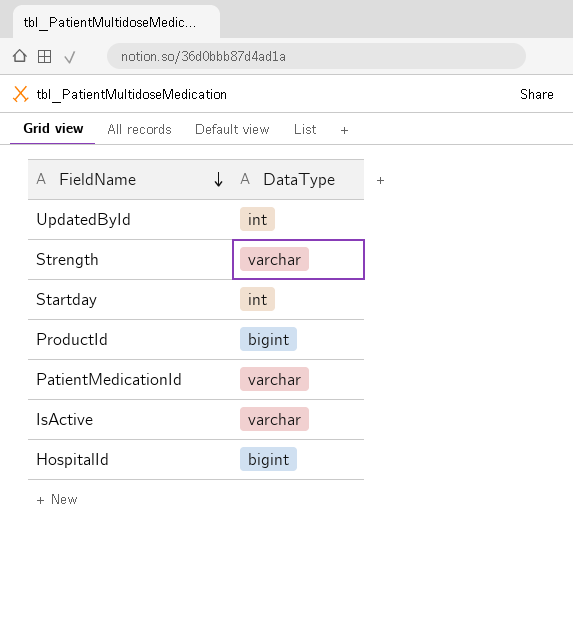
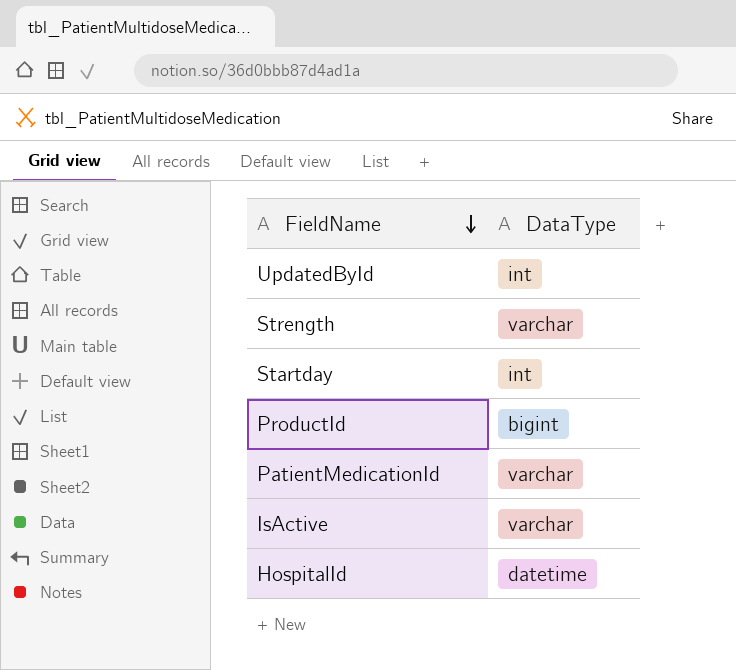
HospitalId | DataType: bigint -> datetime

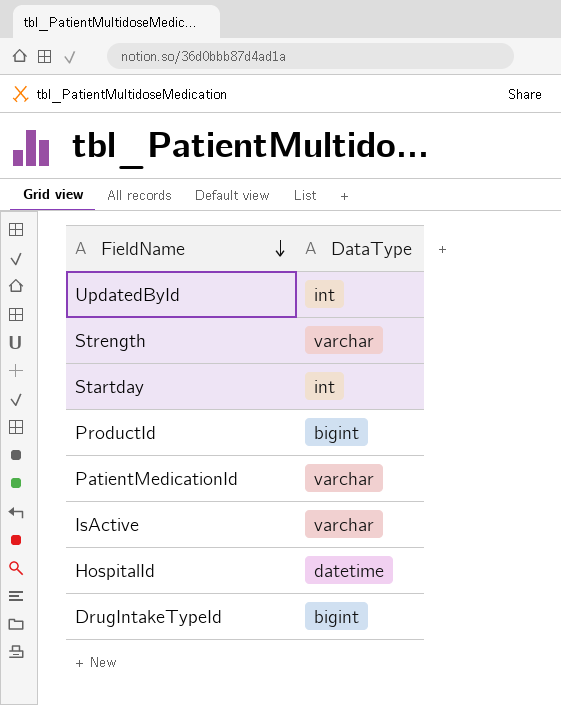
row DrugIntakeTypeId: none -> bigint

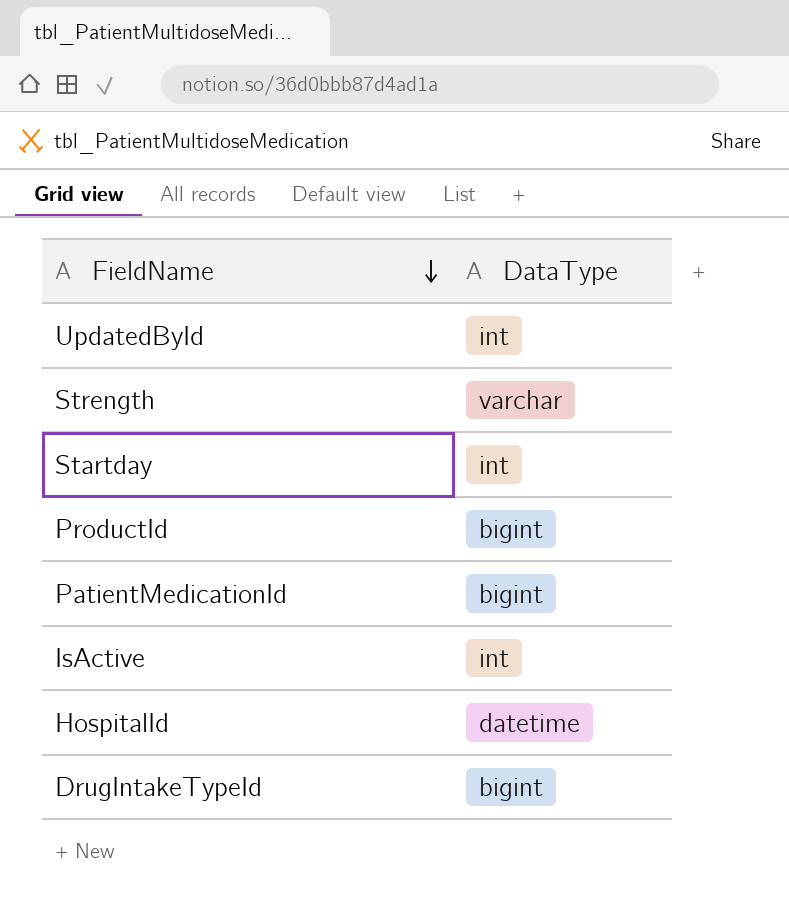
PatientMedicationId | DataType: varchar -> bigint
IsActive | DataType: varchar -> int

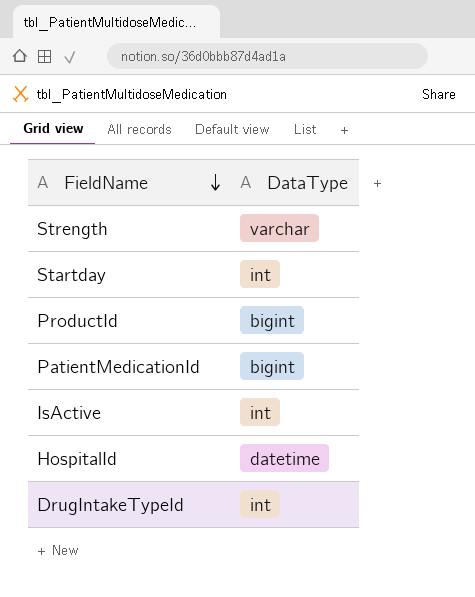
row UpdatedById: int -> none
DrugIntakeTypeId | DataType: bigint -> int

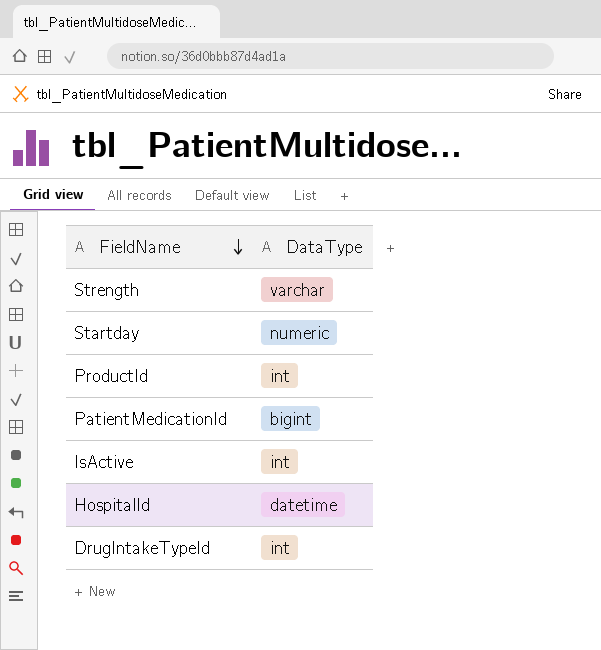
Startday | DataType: int -> numeric
ProductId | DataType: bigint -> int

